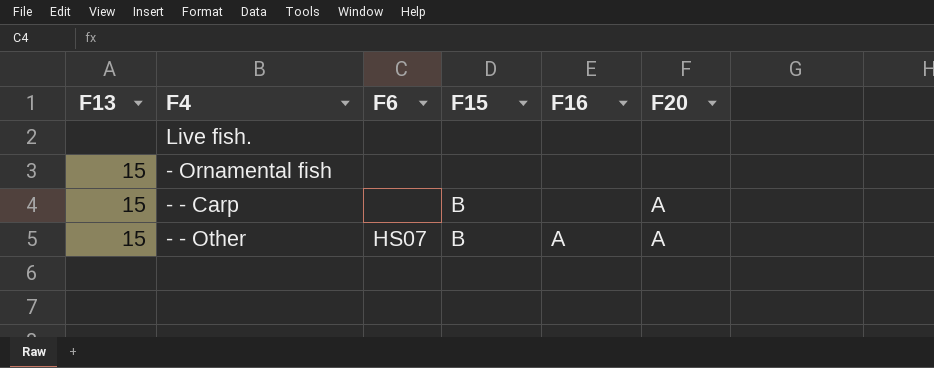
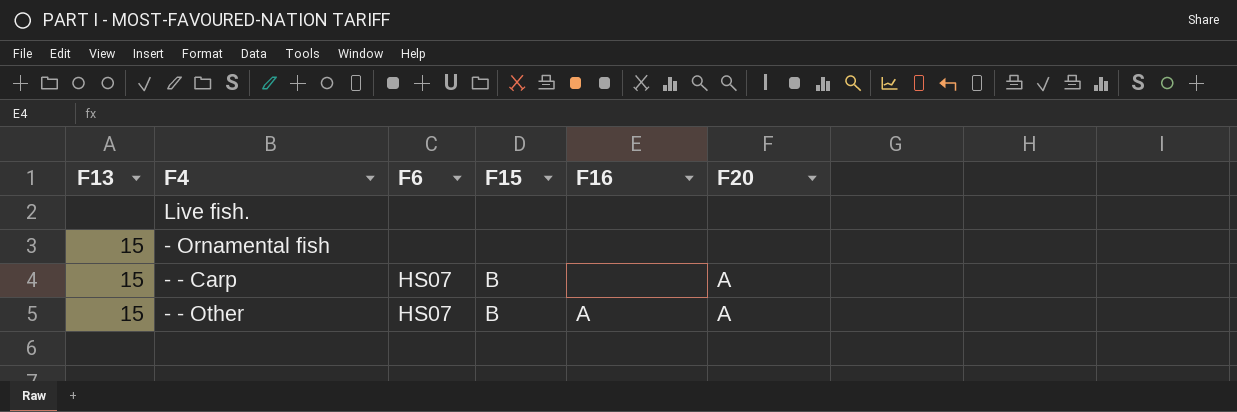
- - Carp | F6: none -> HS07

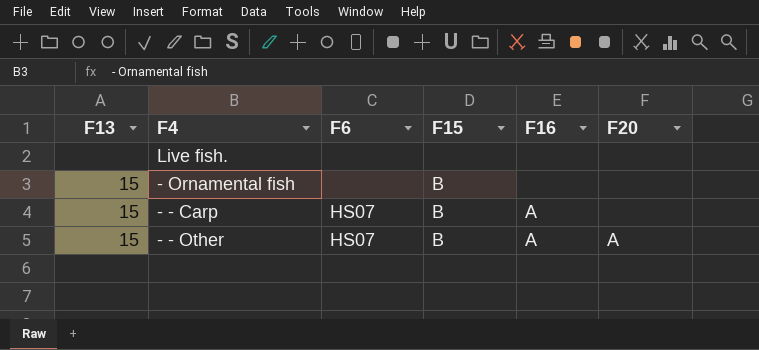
- Ornamental fish | F15: none -> B
- - Carp | F16: none -> A
- - Carp | F20: A -> none

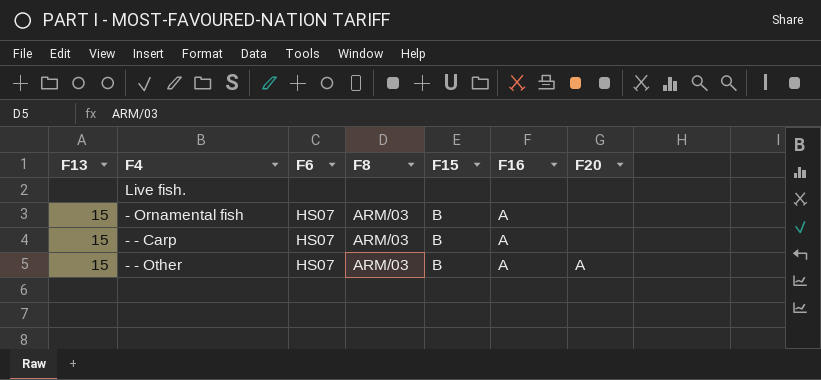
column F8 | position: none -> 4
- Ornamental fish | F6: none -> HS07
- Ornamental fish | F16: none -> A

